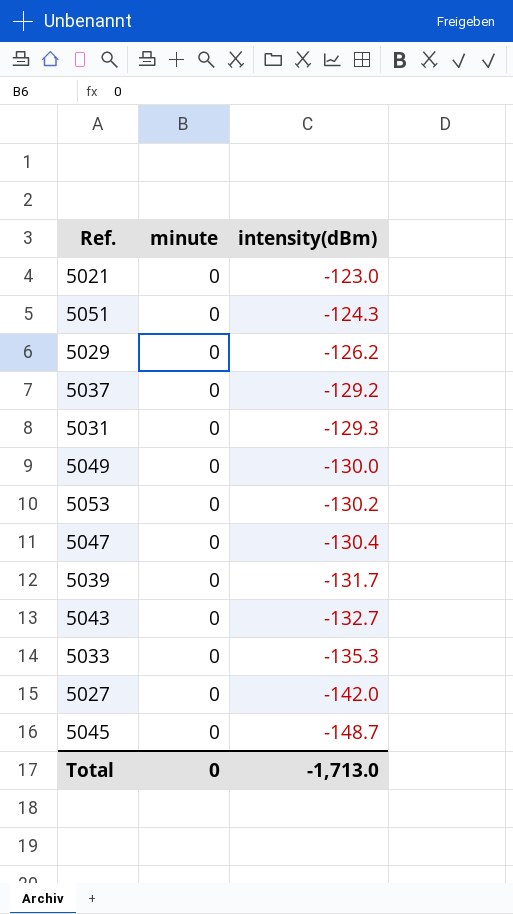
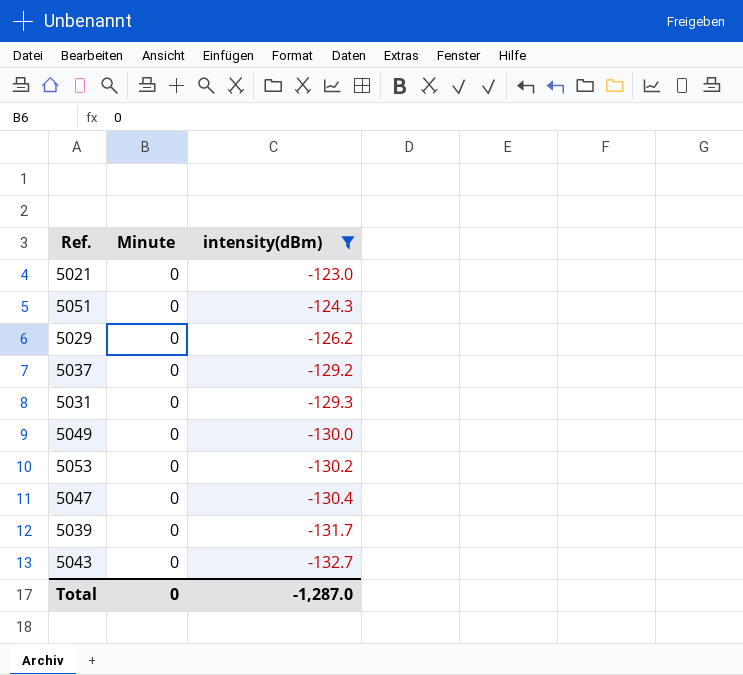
filter: none -> intensity(dBm) >= -132.7
column name: minute -> Minute
Total | intensity(dBm): -1,713.0 -> -1,287.0

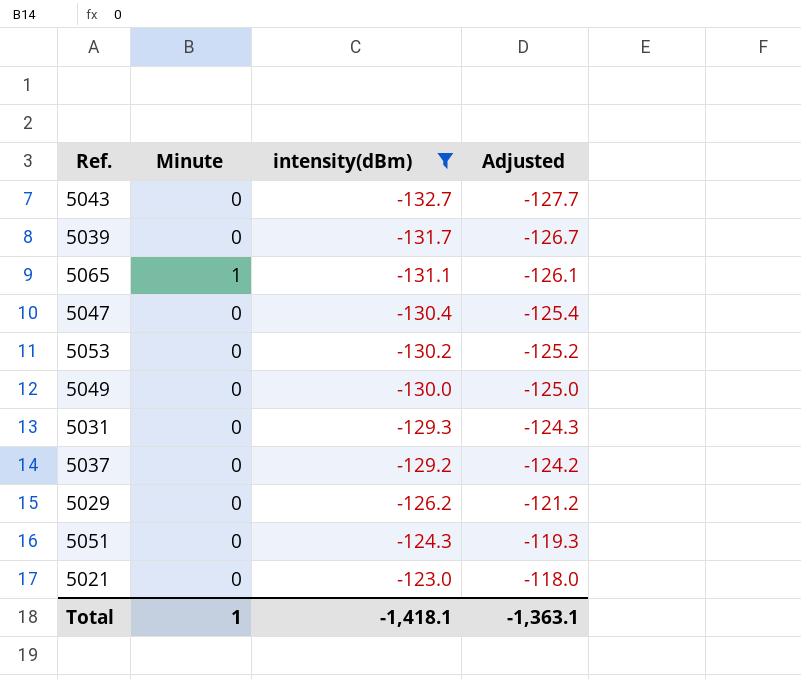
row order: intensity(dBm) descending -> intensity(dBm) ascending
column Adjusted | formula: none -> [intensity(dBm)] + 5
row 5065: none -> 1 | -131.1 | -126.1
Total | Minute: 0 -> 1
Total | intensity(dBm): -1,287.0 -> -1,418.1

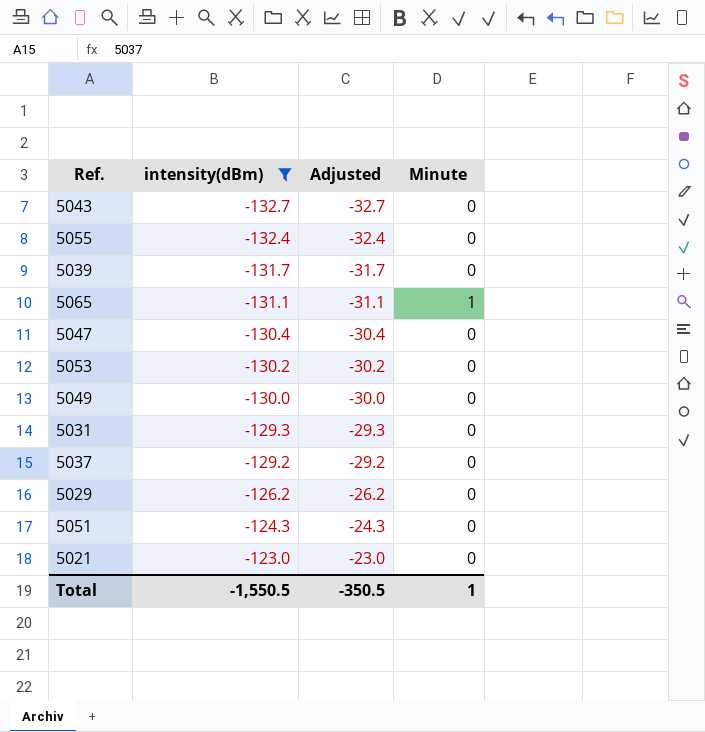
column Adjusted | formula: [intensity(dBm)] + 5 -> [intensity(dBm)] + 100
column Minute | position: 2 -> 4
row 5055: none -> -132.4 | -32.4 | 0
Total | intensity(dBm): -1,418.1 -> -1,550.5
Total | Adjusted: -1,363.1 -> -350.5

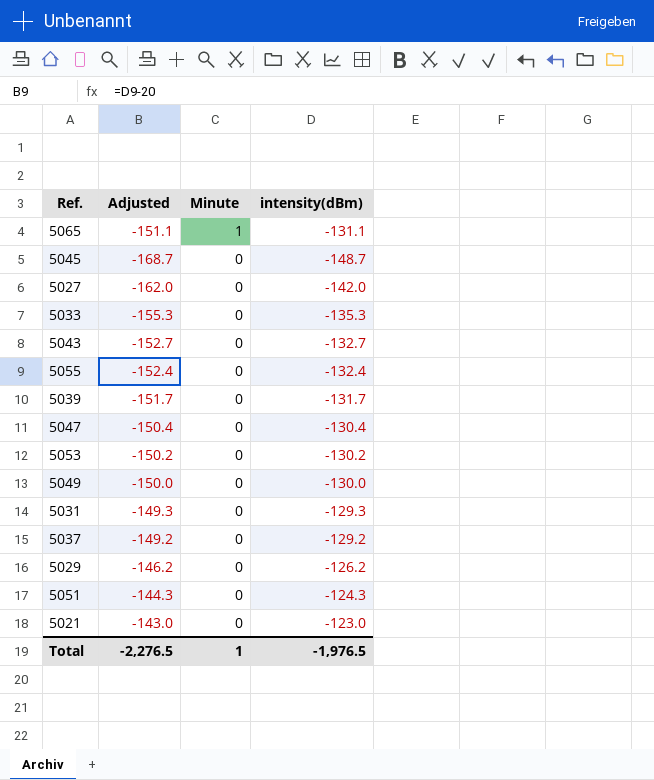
filter: intensity(dBm) >= -132.7 -> none
row order: intensity(dBm) ascending -> Minute descending
column Adjusted | formula: [intensity(dBm)] + 100 -> [intensity(dBm)] - 20
column intensity(dBm) | position: 2 -> 4
Total | Adjusted: -350.5 -> -2,276.5
Total | intensity(dBm): -1,550.5 -> -1,976.5

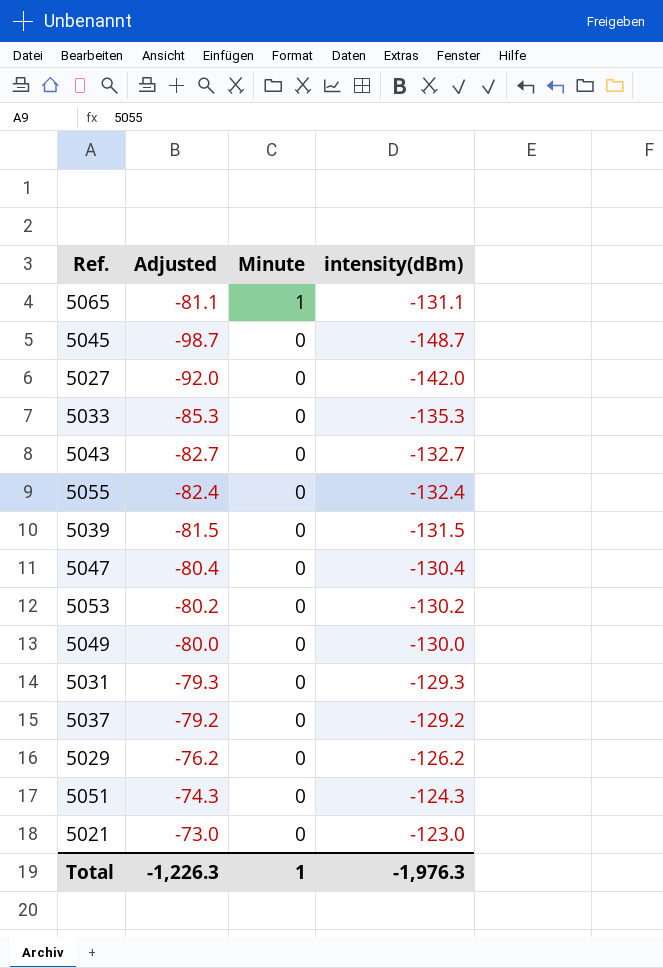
column Adjusted | formula: [intensity(dBm)] - 20 -> [intensity(dBm)] + 50
5039 | intensity(dBm): -131.7 -> -131.5
Total | Adjusted: -2,276.5 -> -1,226.3
Total | intensity(dBm): -1,976.5 -> -1,976.3

